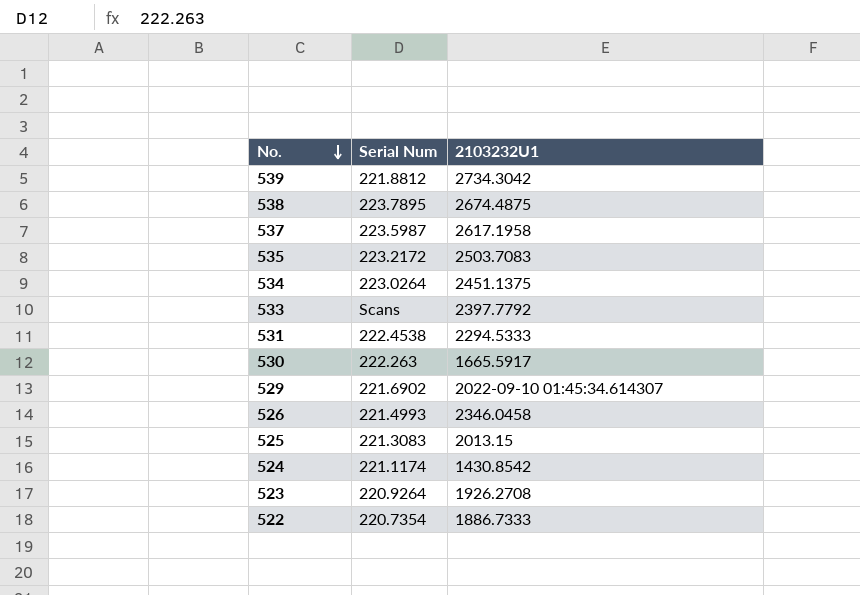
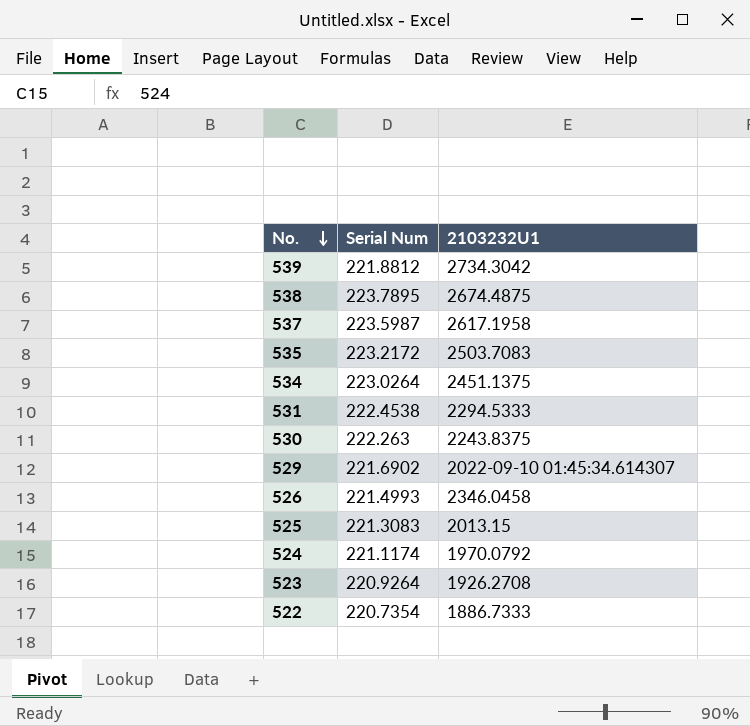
row 533: Scans | 2397.7792 -> none
530 | 2103232U1: 1665.5917 -> 2243.8375
524 | 2103232U1: 1430.8542 -> 1970.0792

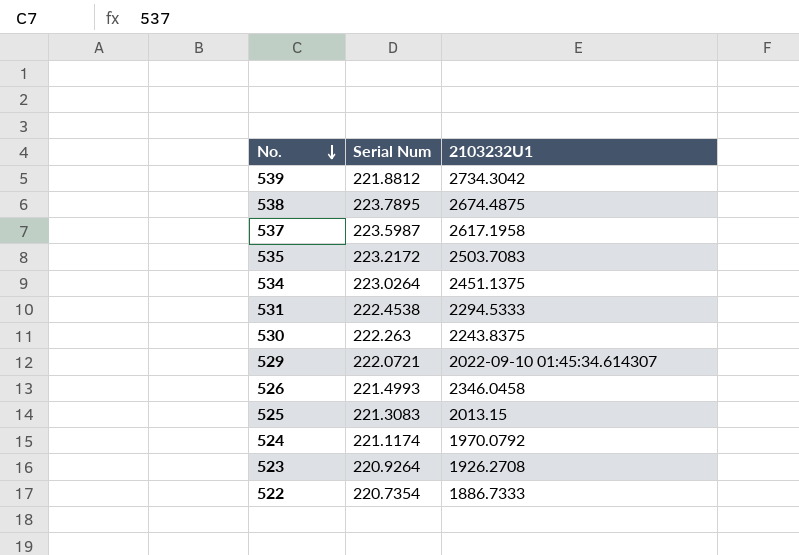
529 | Serial Num: 221.6902 -> 222.0721

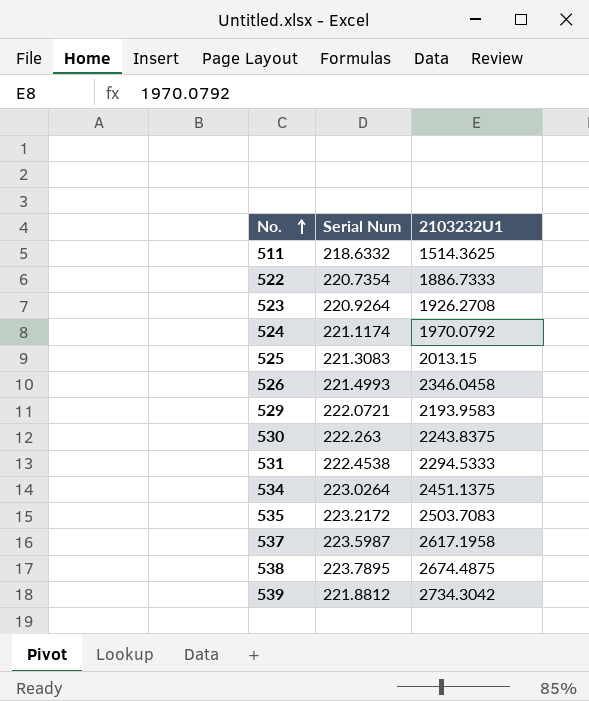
row order: No. descending -> No. ascending
row 511: none -> 218.6332 | 1514.3625
529 | 2103232U1: 2022-09-10 01:45:34.614307 -> 2193.9583

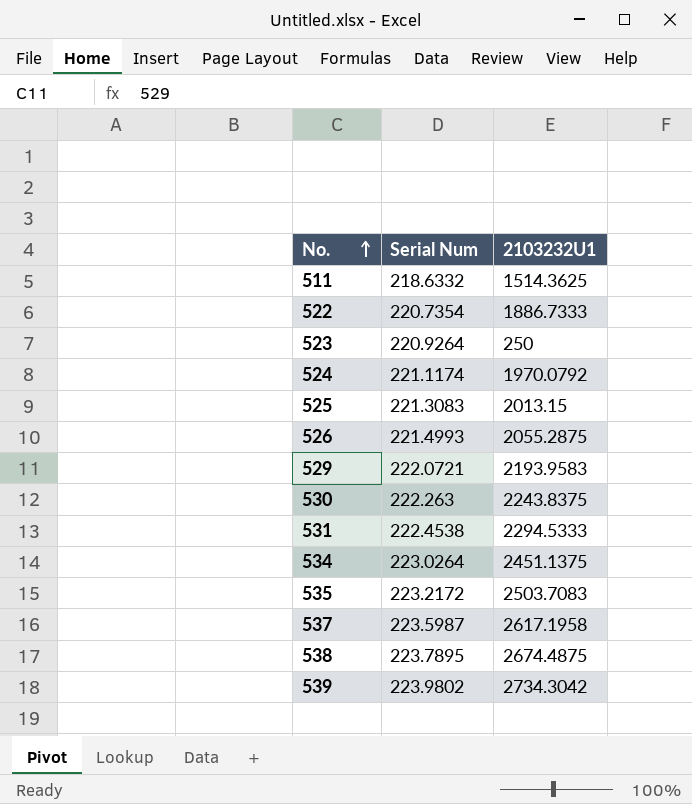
523 | 2103232U1: 1926.2708 -> 250
526 | 2103232U1: 2346.0458 -> 2055.2875
539 | Serial Num: 221.8812 -> 223.9802

